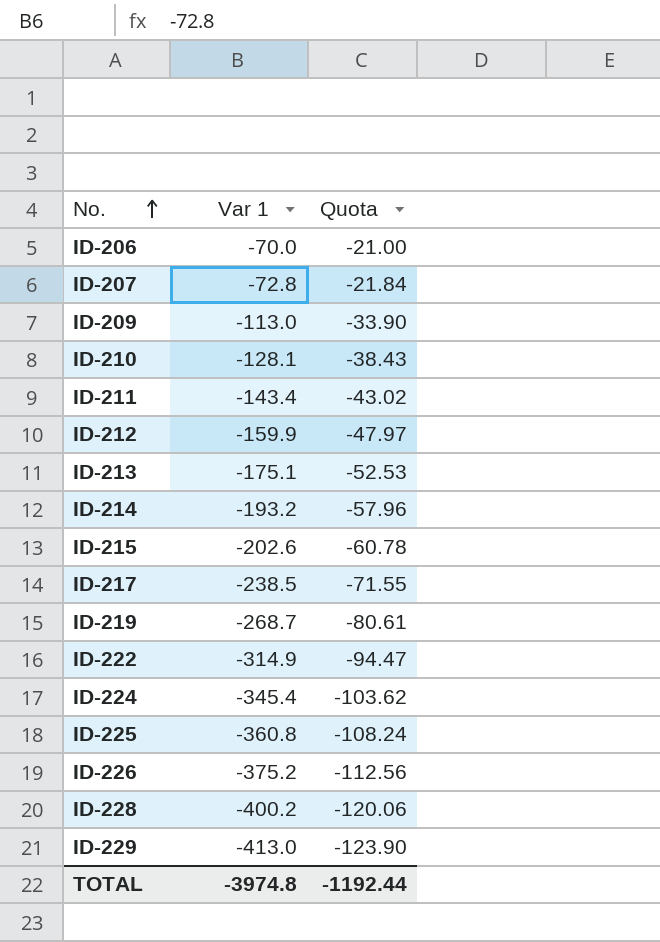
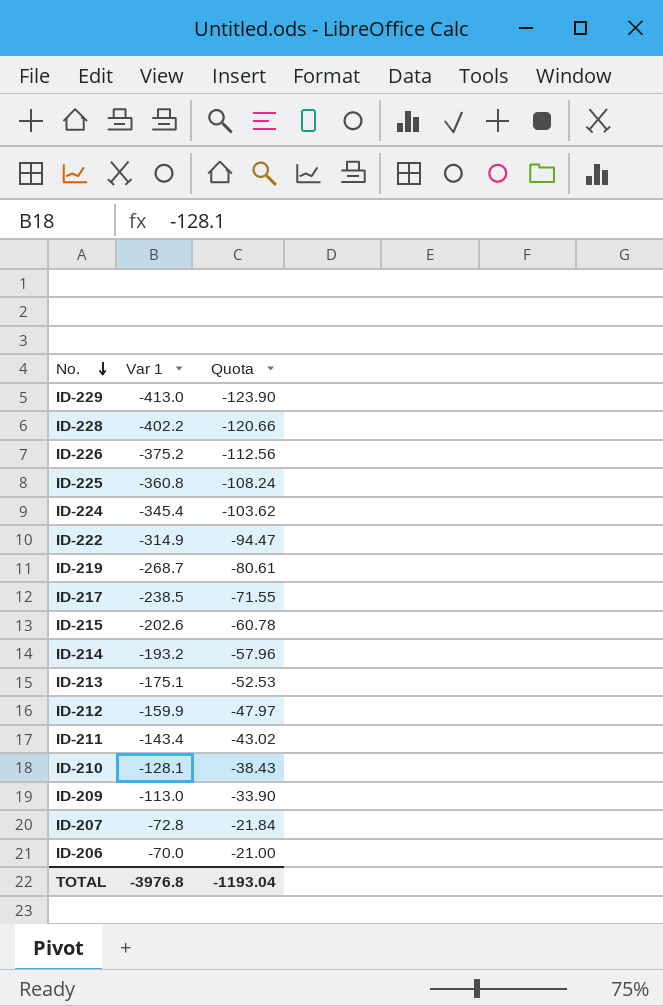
row order: No. ascending -> No. descending
ID-228 | Var 1: -400.2 -> -402.2
ID-228 | Quota: -120.06 -> -120.66
TOTAL | Var 1: -3974.8 -> -3976.8
TOTAL | Quota: -1192.44 -> -1193.04

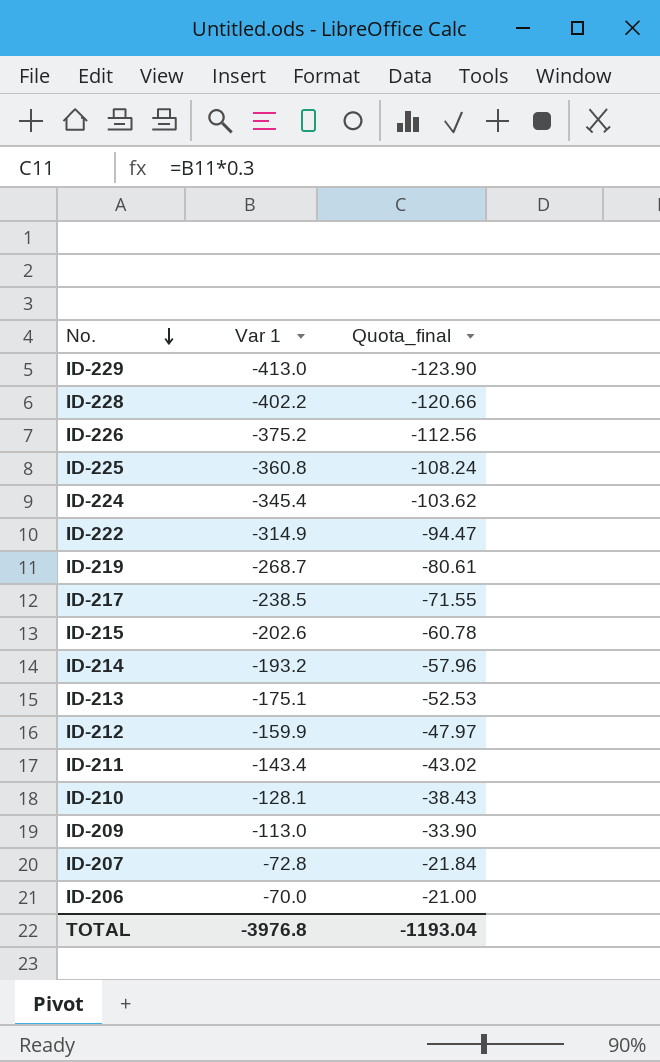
column name: Quota -> Quota_final

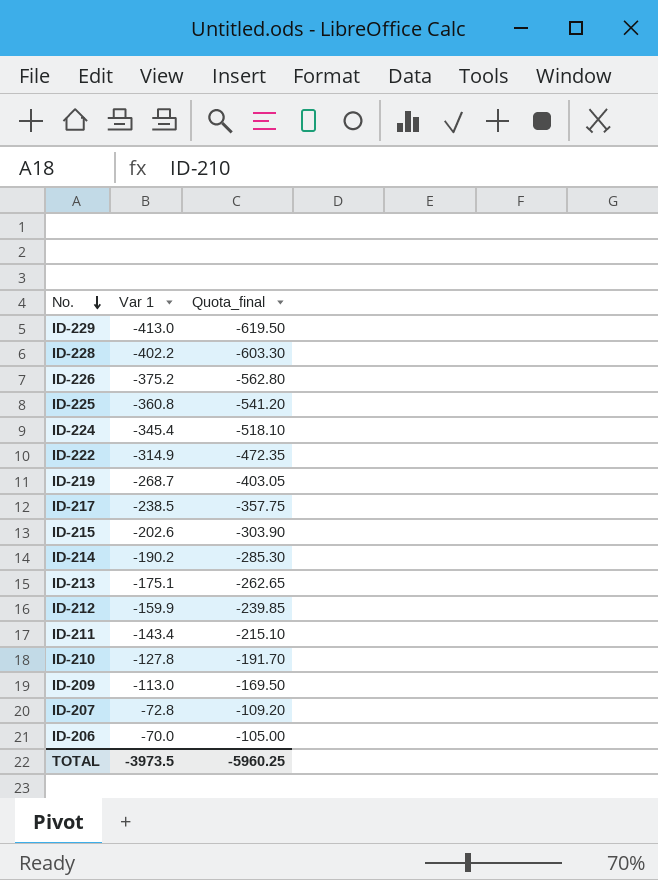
column Quota_final | formula: [Var 1] * 0.3 -> [Var 1] * 1.5
ID-214 | Var 1: -193.2 -> -190.2
ID-210 | Var 1: -128.1 -> -127.8
TOTAL | Var 1: -3976.8 -> -3973.5
TOTAL | Quota_final: -1193.04 -> -5960.25

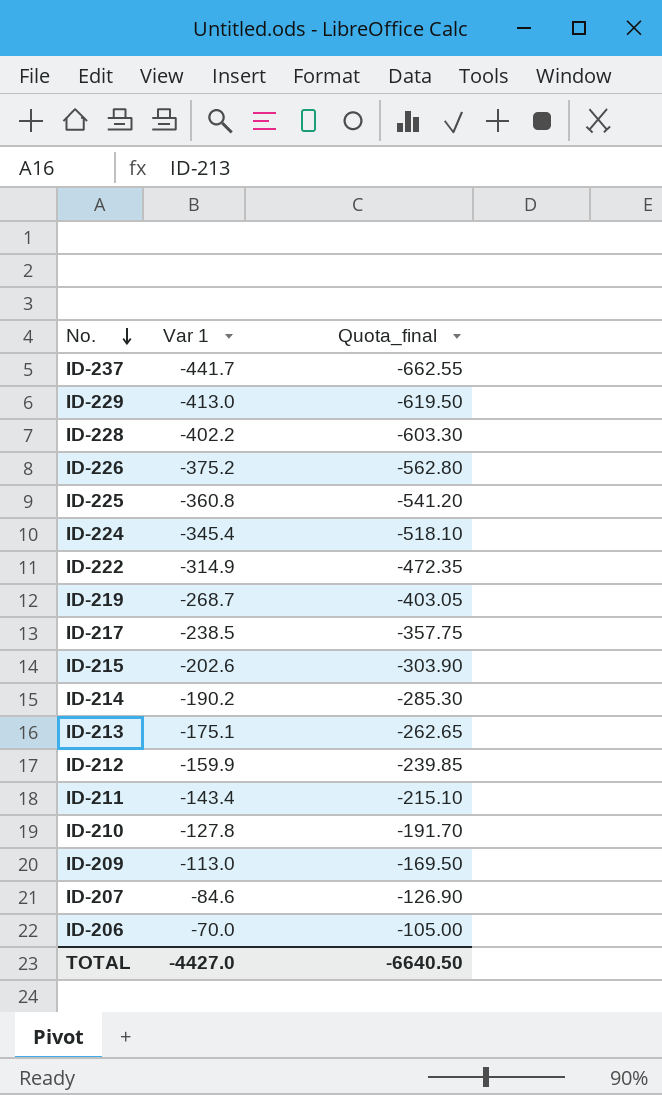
row ID-237: none -> -441.7 | -662.55
ID-207 | Var 1: -72.8 -> -84.6
ID-207 | Quota_final: -109.20 -> -126.90
TOTAL | Var 1: -3973.5 -> -4427.0
TOTAL | Quota_final: -5960.25 -> -6640.50

